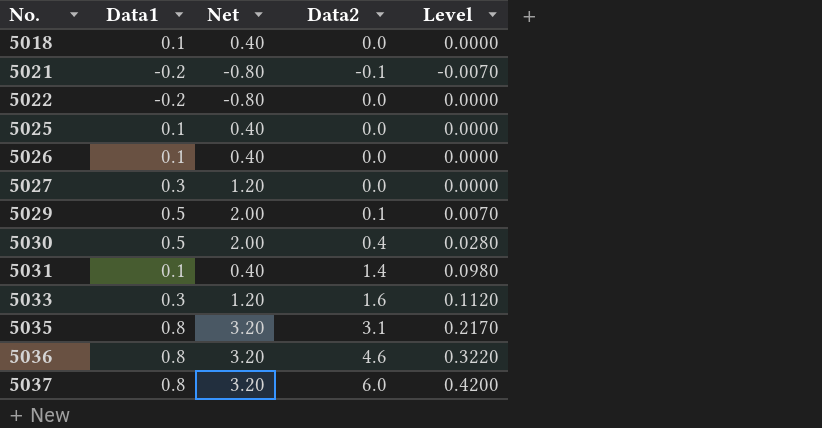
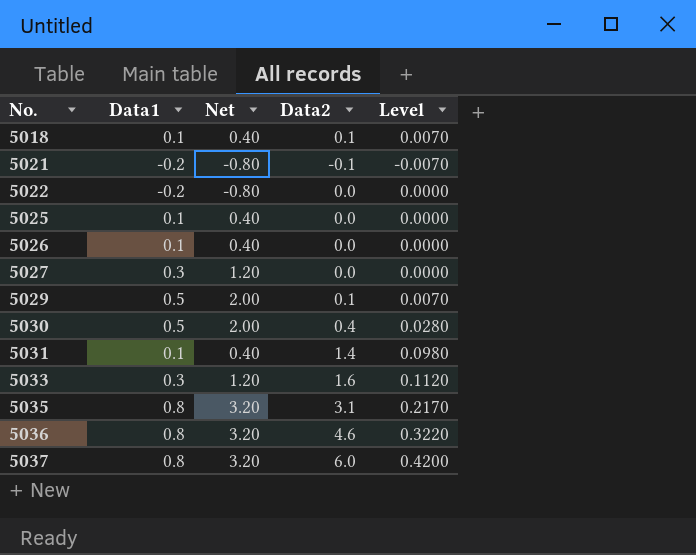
5018 | Data2: 0.0 -> 0.1
5018 | Level: 0.0000 -> 0.0070

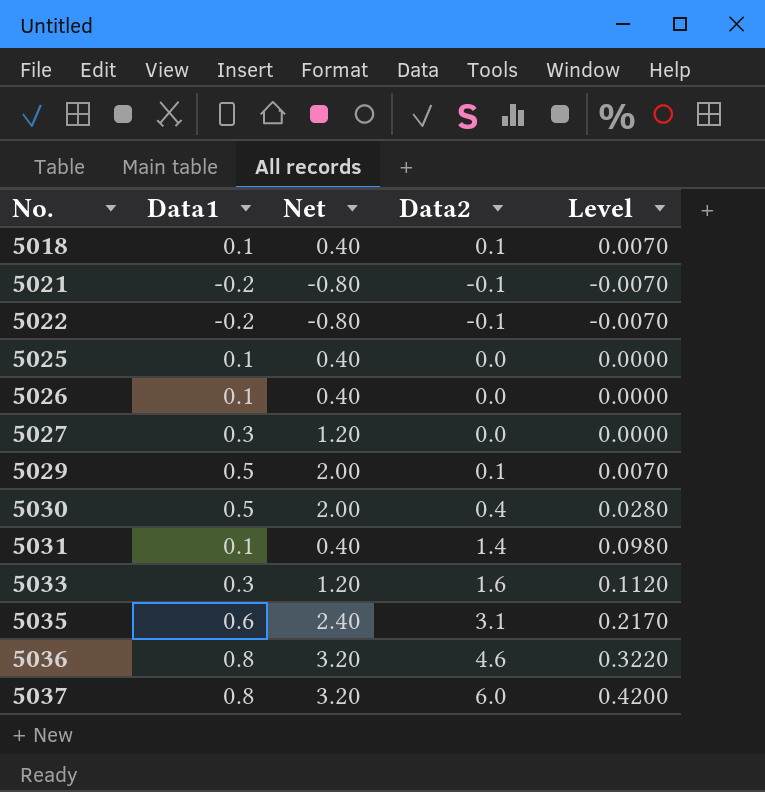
5022 | Data2: 0.0 -> -0.1
5022 | Level: 0.0000 -> -0.0070
5035 | Data1: 0.8 -> 0.6
5035 | Net: 3.20 -> 2.40

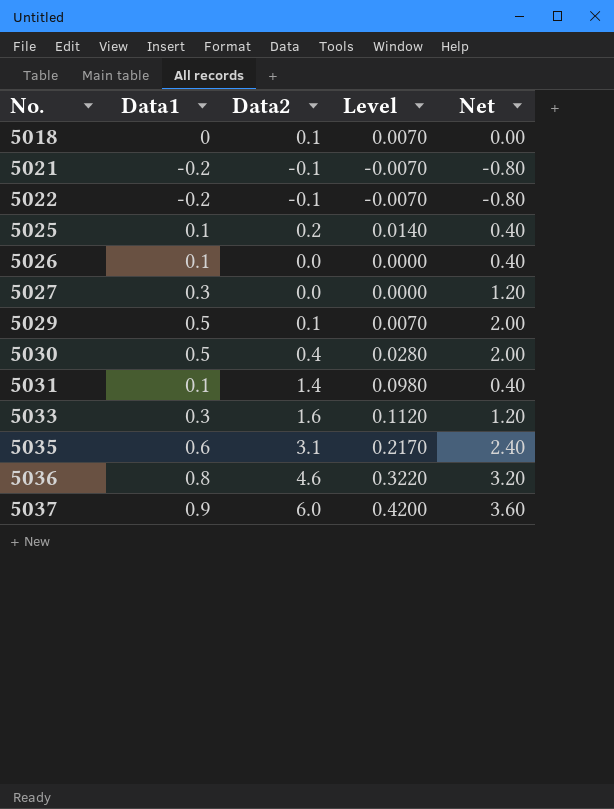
column Net | position: 3 -> 5
5018 | Data1: 0.1 -> 0
5018 | Net: 0.40 -> 0.00
5025 | Data2: 0.0 -> 0.2
5025 | Level: 0.0000 -> 0.0140
5037 | Data1: 0.8 -> 0.9
5037 | Net: 3.20 -> 3.60

